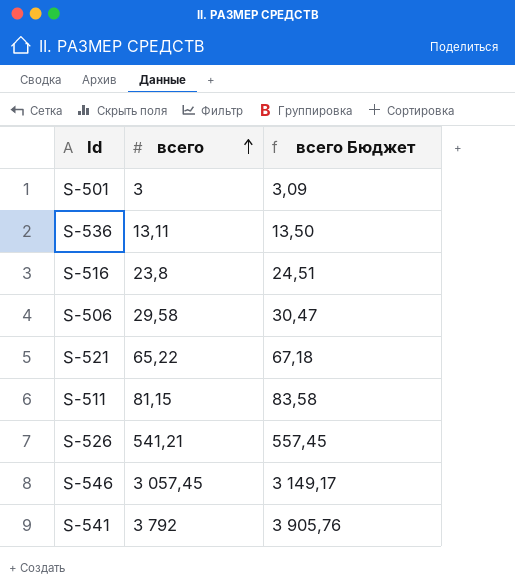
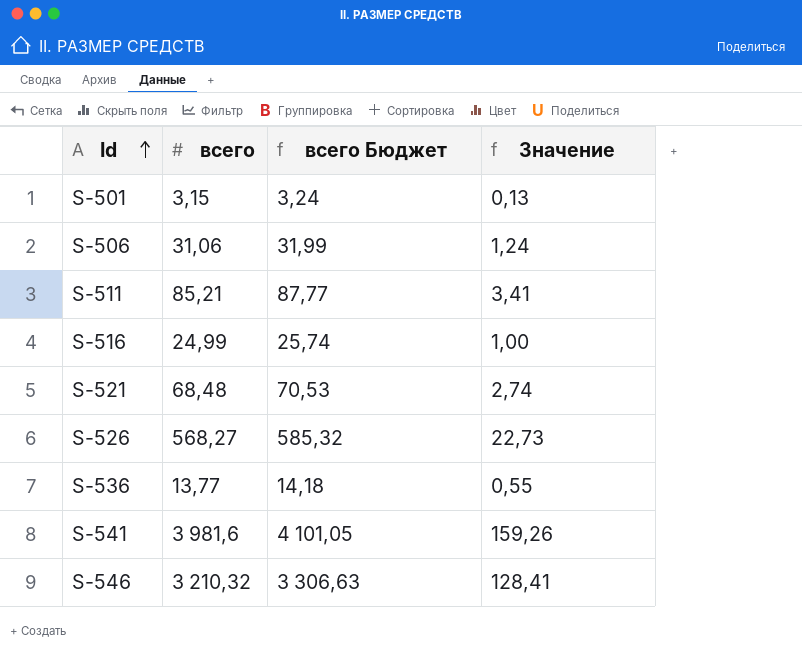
row order: всего ascending -> Id ascending
column Значение | formula: none -> [всего] * 0,04
S-501 | всего: 3 -> 3,15
S-501 | всего Бюджет: 3,09 -> 3,24
S-506 | всего: 29,58 -> 31,06
S-506 | всего Бюджет: 30,47 -> 31,99
S-511 | всего: 81,15 -> 85,21
S-511 | всего Бюджет: 83,58 -> 87,77
S-516 | всего: 23,8 -> 24,99
S-516 | всего Бюджет: 24,51 -> 25,74
S-521 | всего: 65,22 -> 68,48
S-521 | всего Бюджет: 67,18 -> 70,53
S-526 | всего: 541,21 -> 568,27
S-526 | всего Бюджет: 557,45 -> 585,32
S-536 | всего: 13,11 -> 13,77
S-536 | всего Бюджет: 13,50 -> 14,18
S-541 | всего: 3 792 -> 3 981,6
S-541 | всего Бюджет: 3 905,76 -> 4 101,05
S-546 | всего: 3 057,45 -> 3 210,32
S-546 | всего Бюджет: 3 149,17 -> 3 306,63

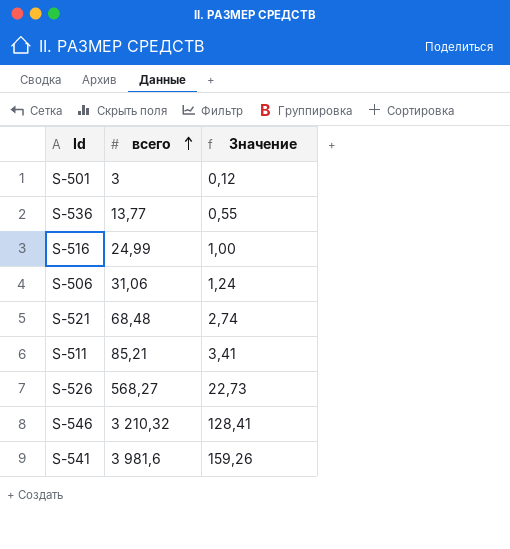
row order: Id ascending -> всего ascending
column всего Бюджет | formula: [всего] * 1,03 -> none
S-501 | всего: 3,15 -> 3
S-501 | Значение: 0,13 -> 0,12

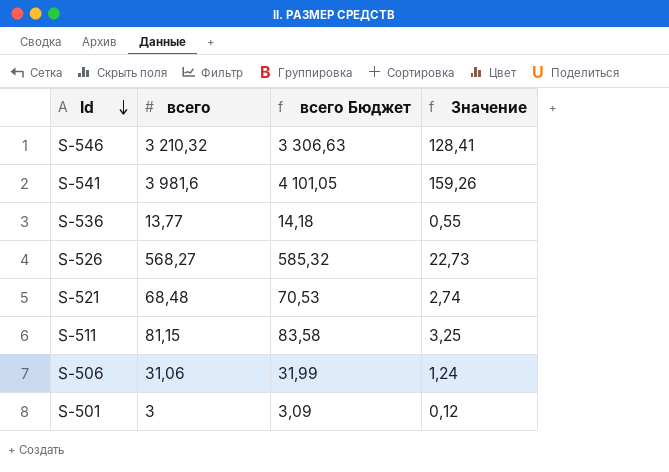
row order: всего ascending -> Id descending
column всего Бюджет | formula: none -> [всего] * 1,03
row S-516: 24,99 | 1,00 -> none
S-511 | всего: 85,21 -> 81,15
S-511 | Значение: 3,41 -> 3,25

